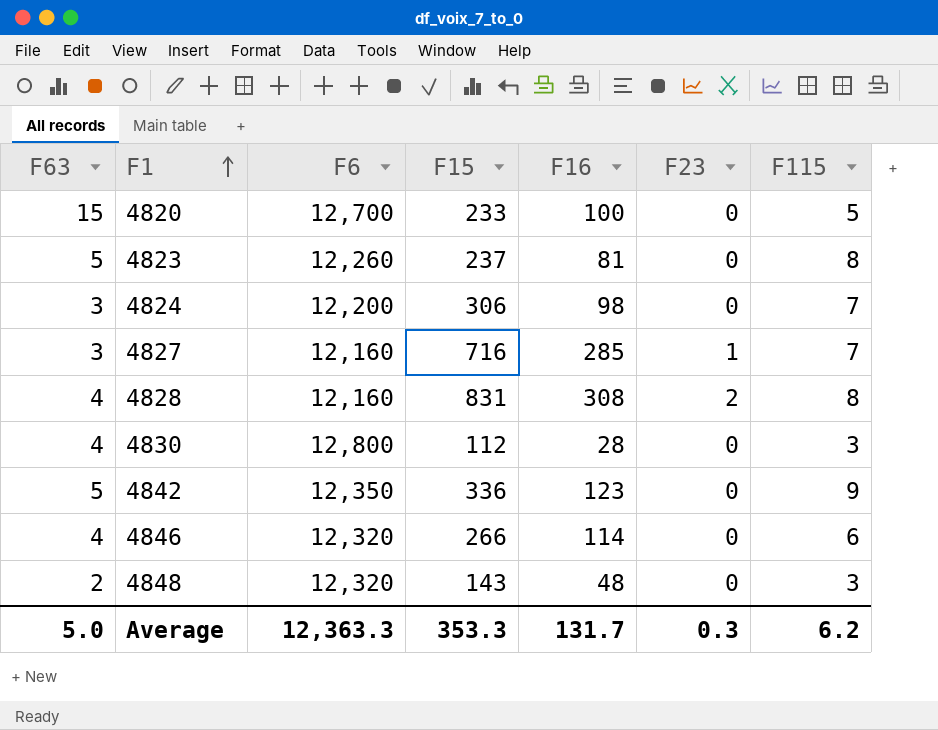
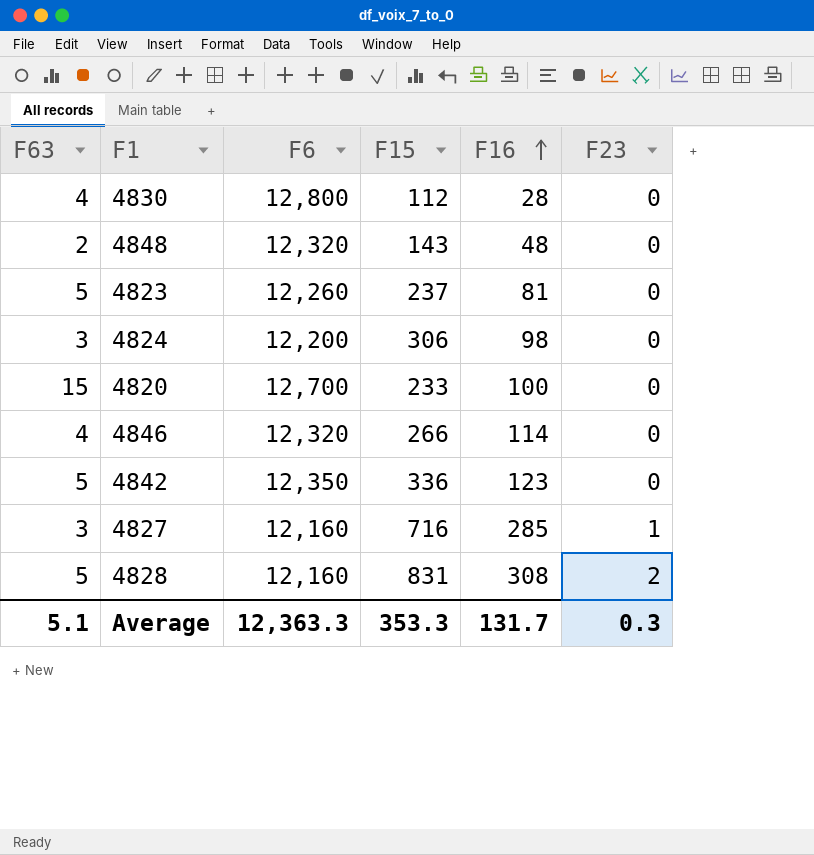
row order: F1 ascending -> F16 ascending
column F115 | position: 7 -> none
4828 | F63: 4 -> 5
Average | F63: 5.0 -> 5.1

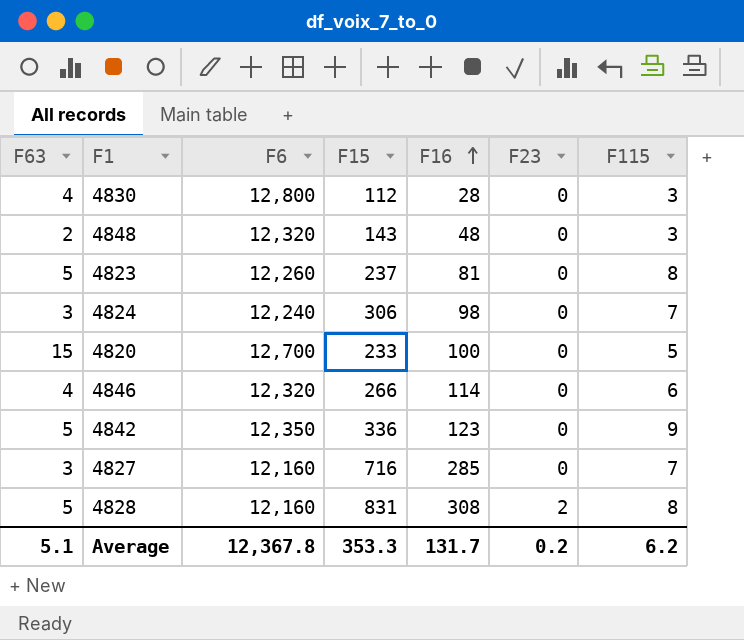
column F115 | position: none -> 7
4824 | F6: 12,200 -> 12,240
4827 | F23: 1 -> 0
Average | F6: 12,363.3 -> 12,367.8
Average | F23: 0.3 -> 0.2

